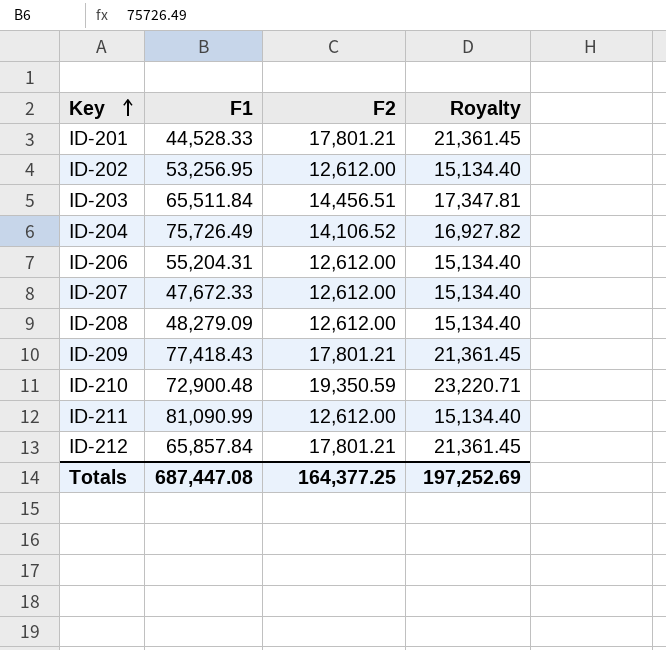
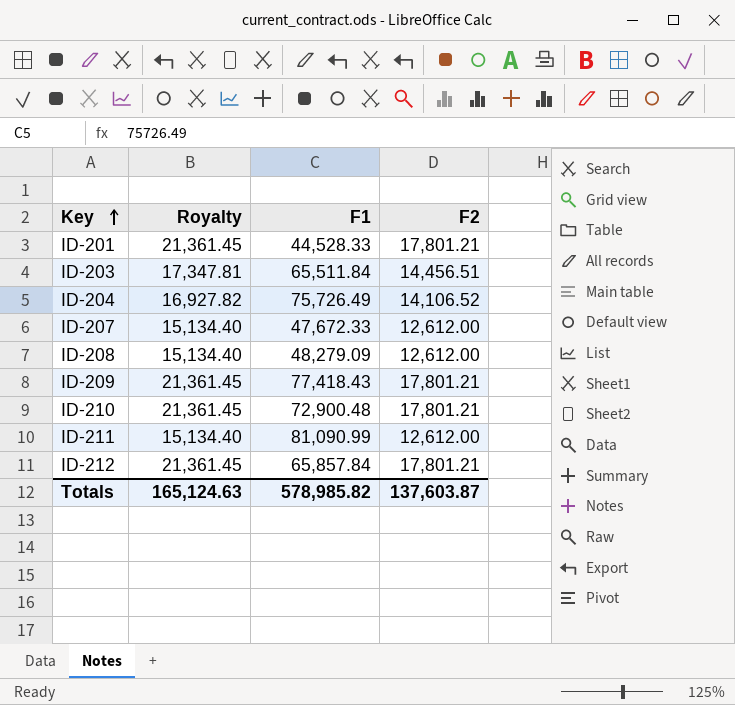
column Royalty | position: 4 -> 2
row ID-202: 53,256.95 | 12,612.00 | 15,134.40 -> none
row ID-206: 55,204.31 | 12,612.00 | 15,134.40 -> none
ID-210 | Royalty: 23,220.71 -> 21,361.45
ID-210 | F2: 19,350.59 -> 17,801.21
Totals | Royalty: 197,252.69 -> 165,124.63
Totals | F1: 687,447.08 -> 578,985.82
Totals | F2: 164,377.25 -> 137,603.87

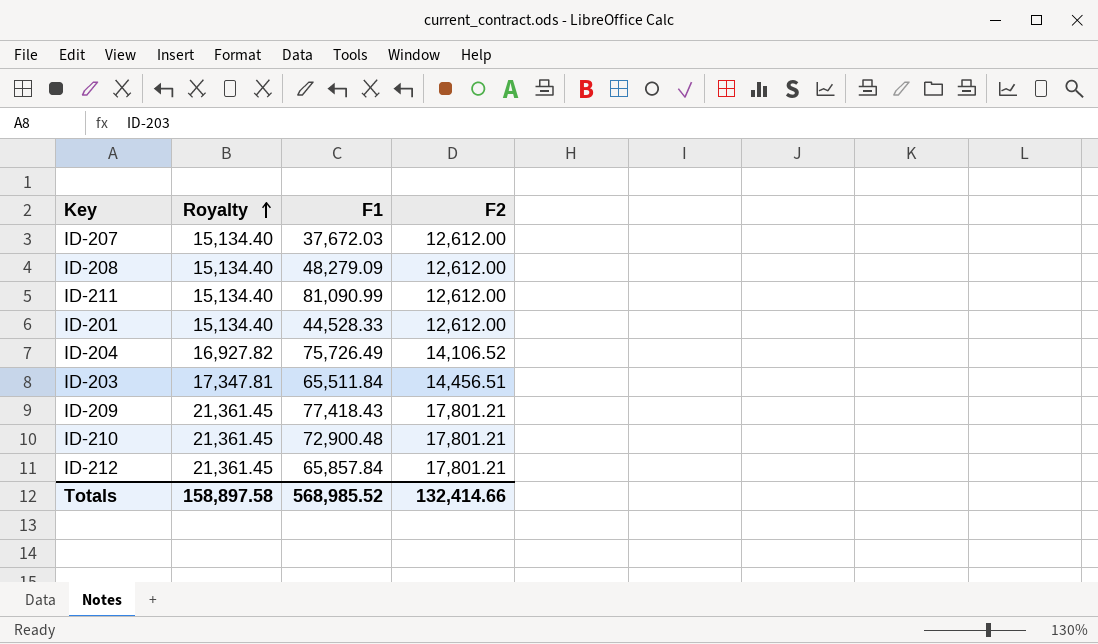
row order: Key ascending -> Royalty ascending
ID-207 | F1: 47,672.33 -> 37,672.03
ID-201 | Royalty: 21,361.45 -> 15,134.40
ID-201 | F2: 17,801.21 -> 12,612.00
Totals | Royalty: 165,124.63 -> 158,897.58
Totals | F1: 578,985.82 -> 568,985.52
Totals | F2: 137,603.87 -> 132,414.66

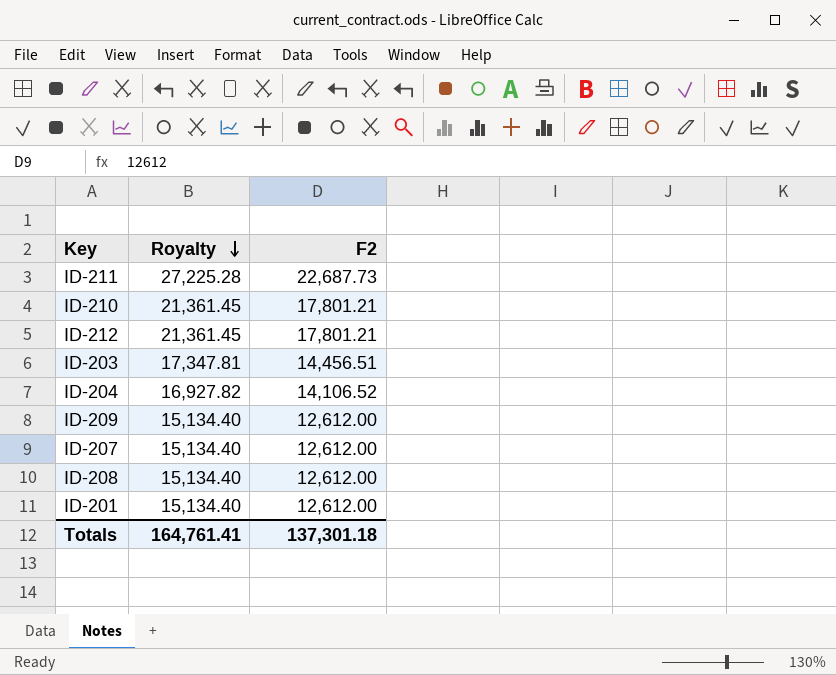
row order: Royalty ascending -> Royalty descending
column F1 | position: 3 -> none
ID-211 | Royalty: 15,134.40 -> 27,225.28
ID-211 | F2: 12,612.00 -> 22,687.73
ID-209 | Royalty: 21,361.45 -> 15,134.40
ID-209 | F2: 17,801.21 -> 12,612.00
Totals | Royalty: 158,897.58 -> 164,761.41
Totals | F2: 132,414.66 -> 137,301.18

